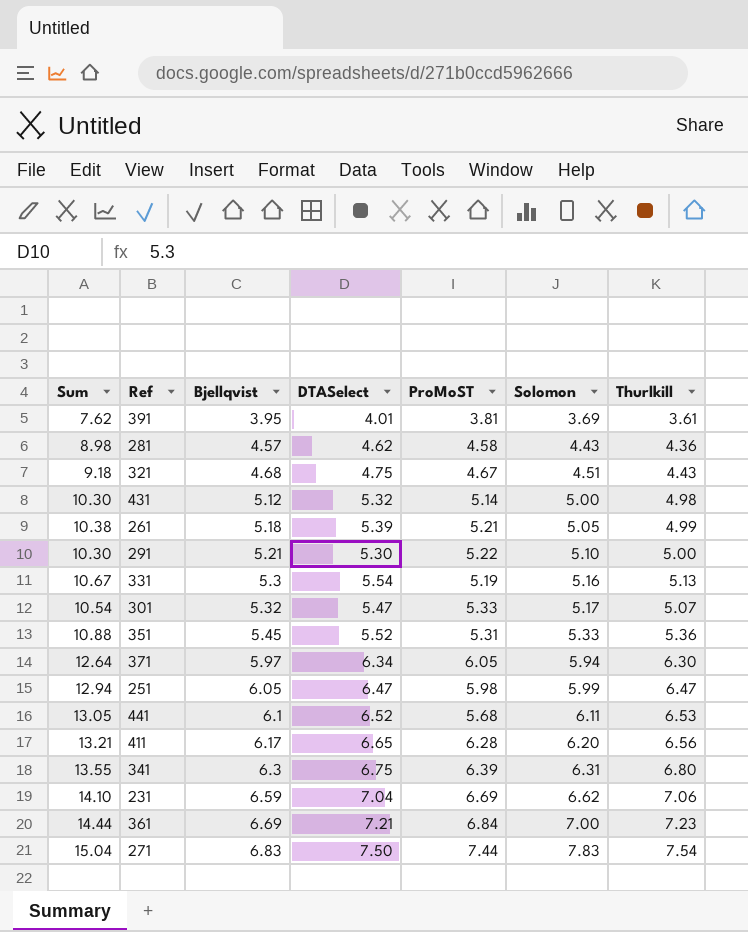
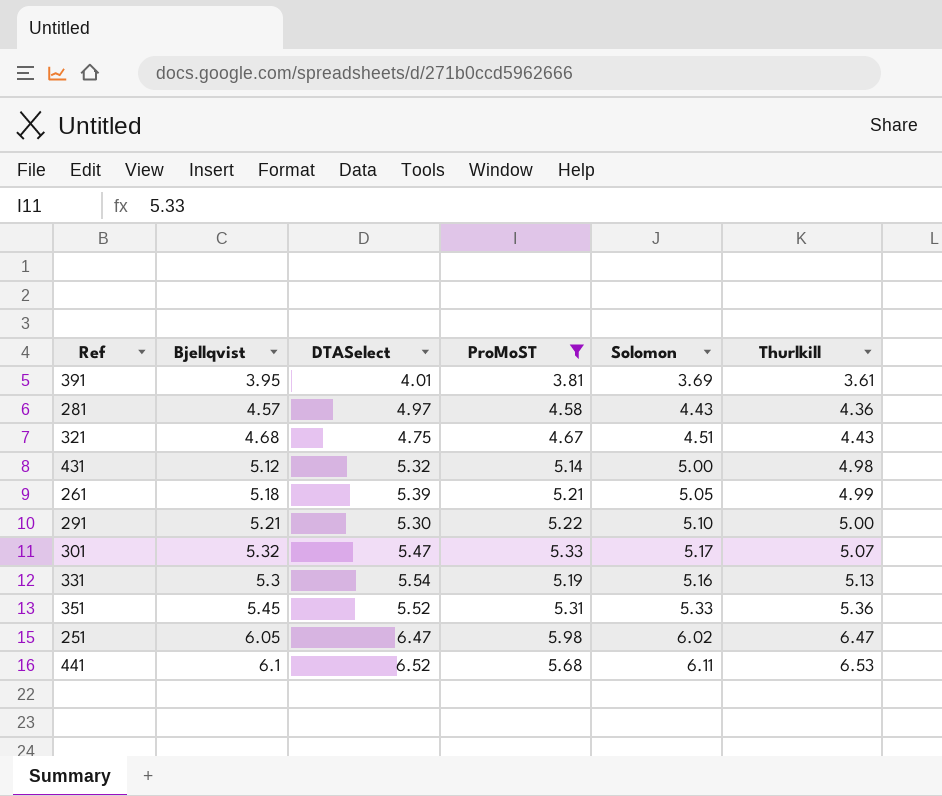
filter: none -> ProMoST <= 5.98
row order: Bjellqvist ascending -> Thurlkill ascending
column Sum | formula: [DTASelect] + [Thurlkill] -> none
281 | DTASelect: 4.62 -> 4.97
251 | Solomon: 5.99 -> 6.02

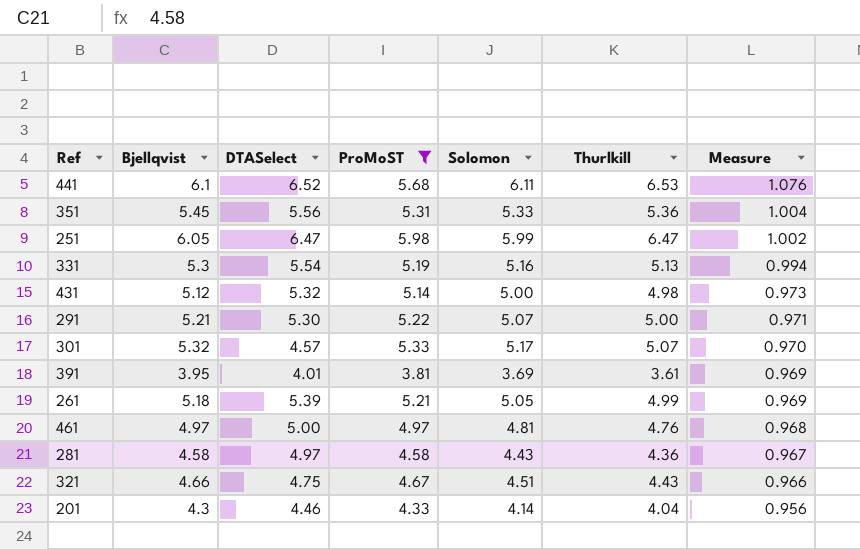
row order: Thurlkill ascending -> Measure descending
column Measure | formula: none -> [Solomon] / [ProMoST]
351 | DTASelect: 5.52 -> 5.56
251 | Solomon: 6.02 -> 5.99
291 | Solomon: 5.10 -> 5.07
301 | DTASelect: 5.47 -> 4.57
row 461: none -> 4.97 | 5.00 | 4.97 | 4.81 | 4.76 | 0.968
281 | Bjellqvist: 4.57 -> 4.58
321 | Bjellqvist: 4.68 -> 4.66
row 201: none -> 4.3 | 4.46 | 4.33 | 4.14 | 4.04 | 0.956

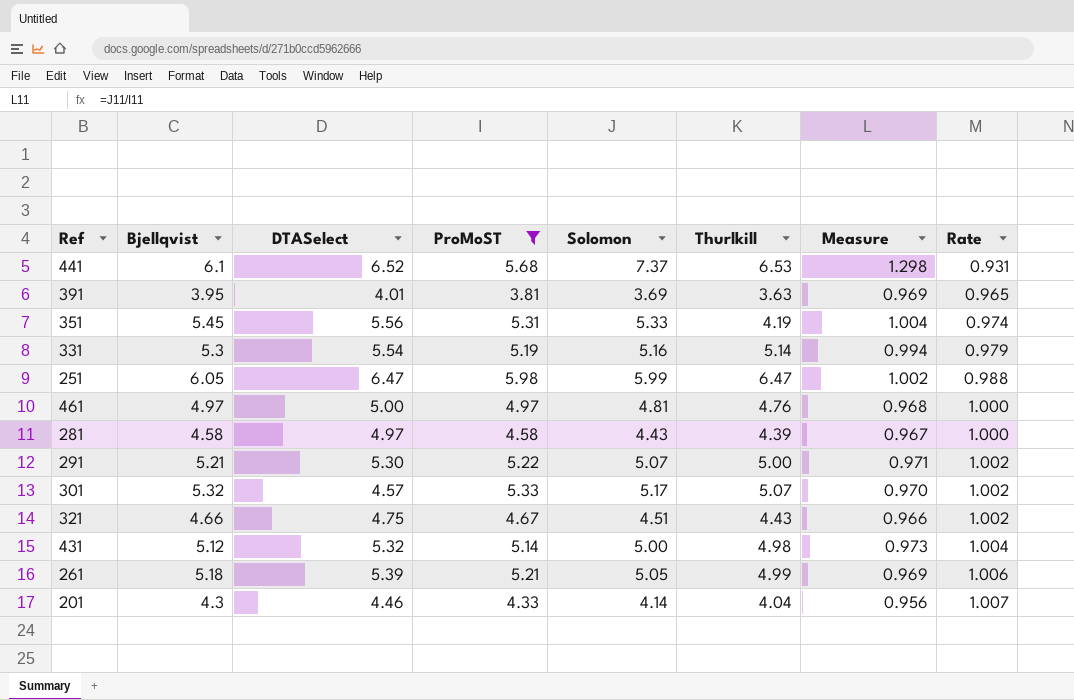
row order: Measure descending -> Rate ascending
column Rate | formula: none -> [ProMoST] / [Bjellqvist]
441 | Solomon: 6.11 -> 7.37
441 | Measure: 1.076 -> 1.298
391 | Thurlkill: 3.61 -> 3.63
351 | Thurlkill: 5.36 -> 4.19
331 | Thurlkill: 5.13 -> 5.14
281 | Thurlkill: 4.36 -> 4.39

